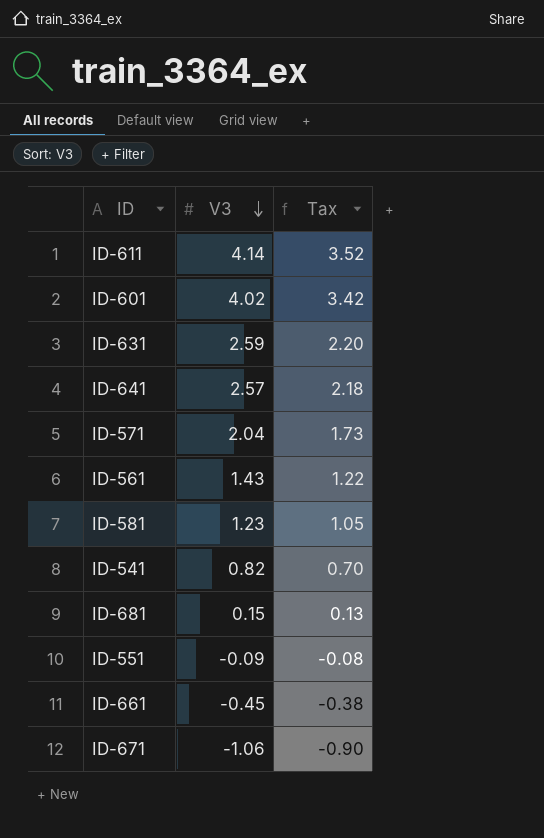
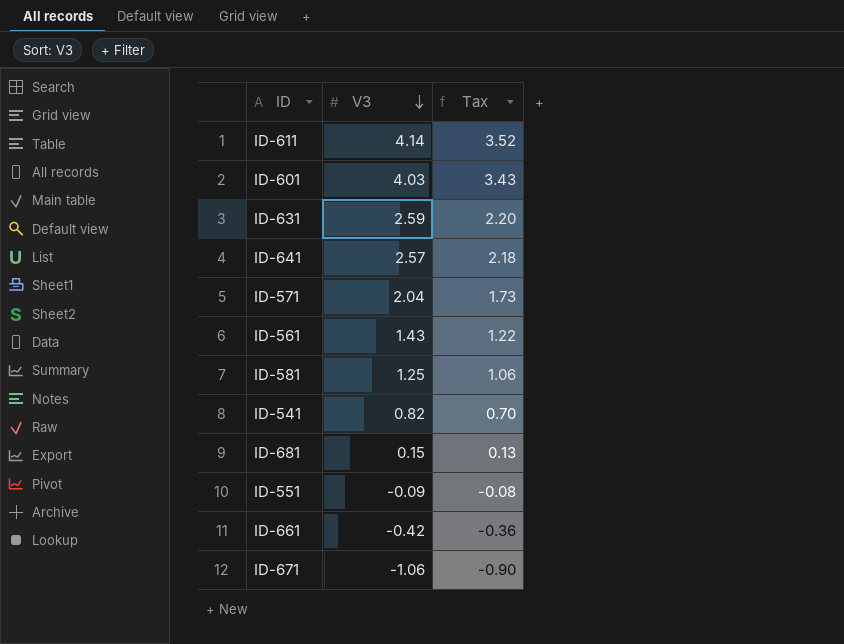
ID-601 | V3: 4.02 -> 4.03
ID-601 | Tax: 3.42 -> 3.43
ID-581 | V3: 1.23 -> 1.25
ID-581 | Tax: 1.05 -> 1.06
ID-661 | V3: -0.45 -> -0.42
ID-661 | Tax: -0.38 -> -0.36

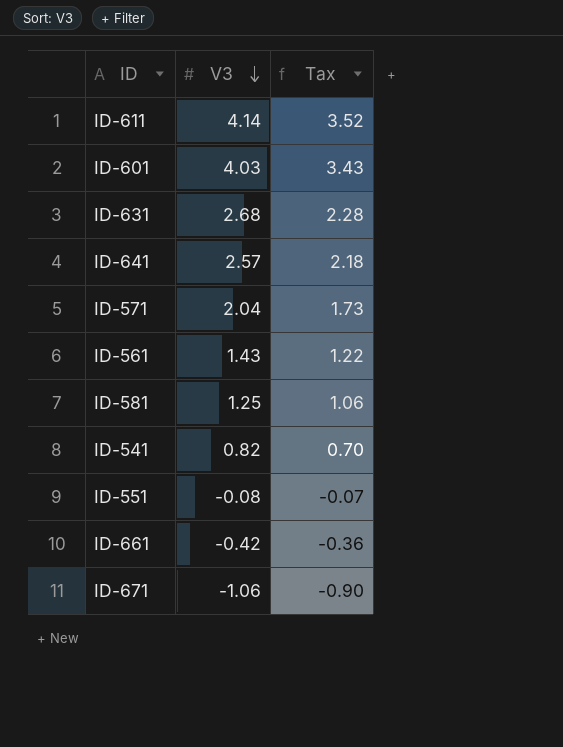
row ID-681: 0.15 | 0.13 -> none
ID-631 | V3: 2.59 -> 2.68
ID-631 | Tax: 2.20 -> 2.28
ID-551 | V3: -0.09 -> -0.08
ID-551 | Tax: -0.08 -> -0.07

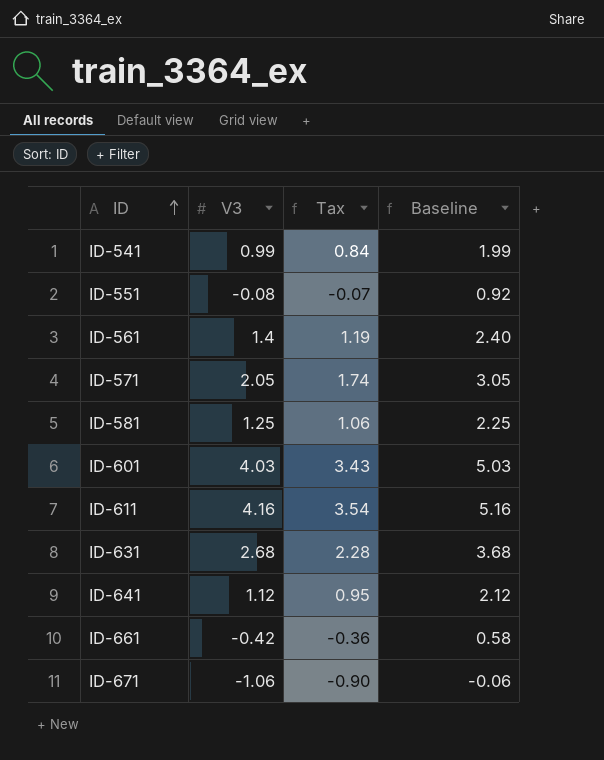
row order: V3 descending -> ID ascending
column Baseline | formula: none -> [V3] + 1
ID-541 | V3: 0.82 -> 0.99
ID-541 | Tax: 0.70 -> 0.84
ID-561 | V3: 1.43 -> 1.4
ID-561 | Tax: 1.22 -> 1.19
ID-571 | V3: 2.04 -> 2.05
ID-571 | Tax: 1.73 -> 1.74
ID-611 | V3: 4.14 -> 4.16
ID-611 | Tax: 3.52 -> 3.54
ID-641 | V3: 2.57 -> 1.12
ID-641 | Tax: 2.18 -> 0.95

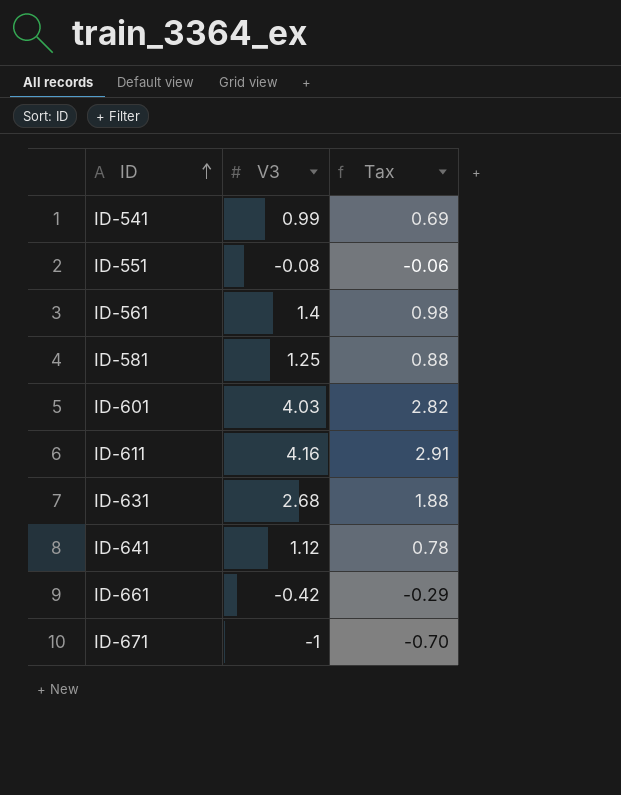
column Baseline | formula: [V3] + 1 -> none
column Tax | formula: [V3] * 0.85 -> [V3] * 0.7
row ID-571: 2.05 | 1.74 | 3.05 -> none
ID-671 | V3: -1.06 -> -1

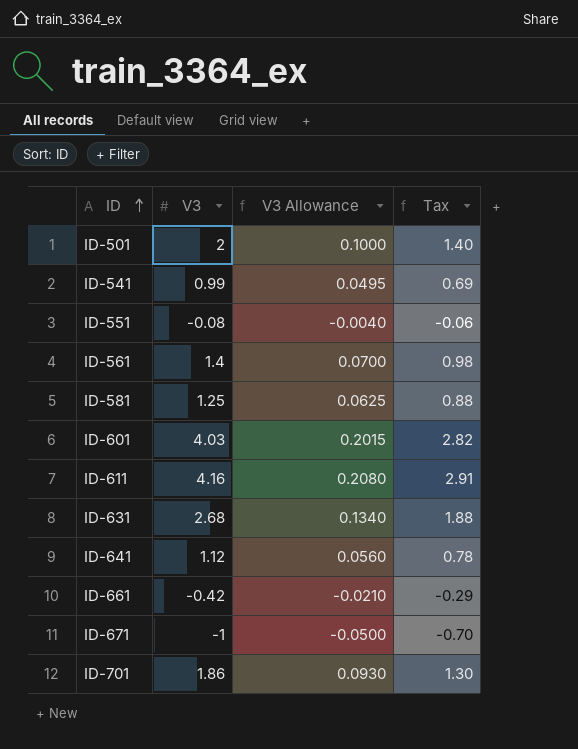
column V3 Allowance | formula: none -> [V3] * 0.05
row ID-501: none -> 2 | 0.1000 | 1.40
row ID-701: none -> 1.86 | 0.0930 | 1.30

